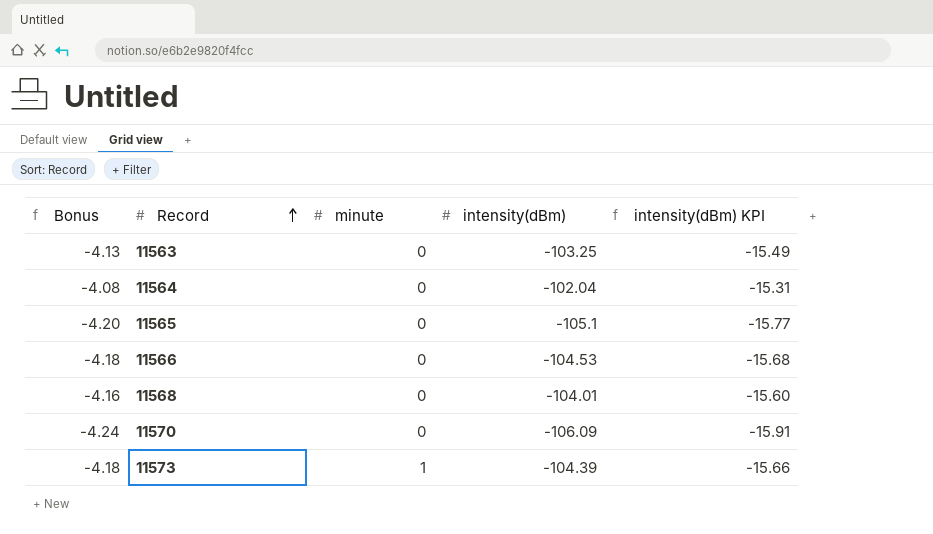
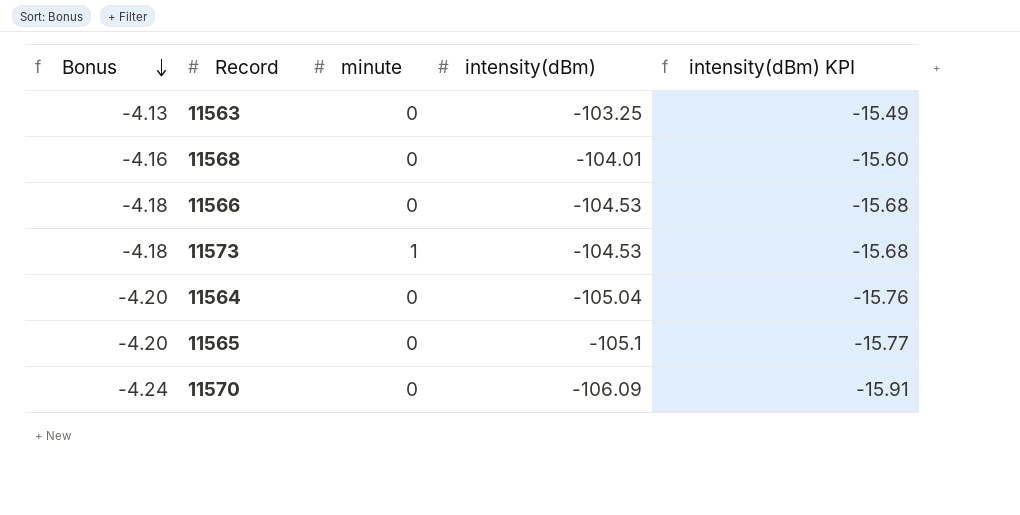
row order: Record ascending -> Bonus descending
11573 | intensity(dBm): -104.39 -> -104.53
11573 | intensity(dBm) KPI: -15.66 -> -15.68
11564 | Bonus: -4.08 -> -4.20
11564 | intensity(dBm): -102.04 -> -105.04
11564 | intensity(dBm) KPI: -15.31 -> -15.76

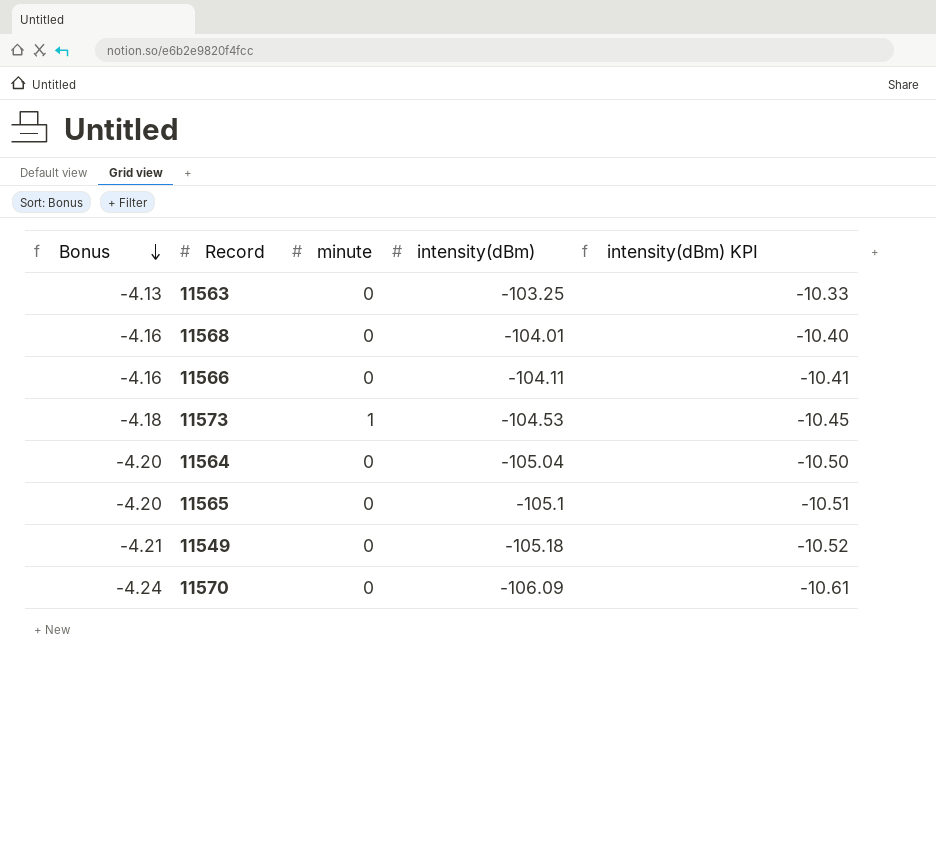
column intensity(dBm) KPI | formula: [intensity(dBm)] * 0.15 -> [intensity(dBm)] * 0.1
11566 | Bonus: -4.18 -> -4.16
11566 | intensity(dBm): -104.53 -> -104.11
row 11549: none -> -4.21 | 0 | -105.18 | -10.52

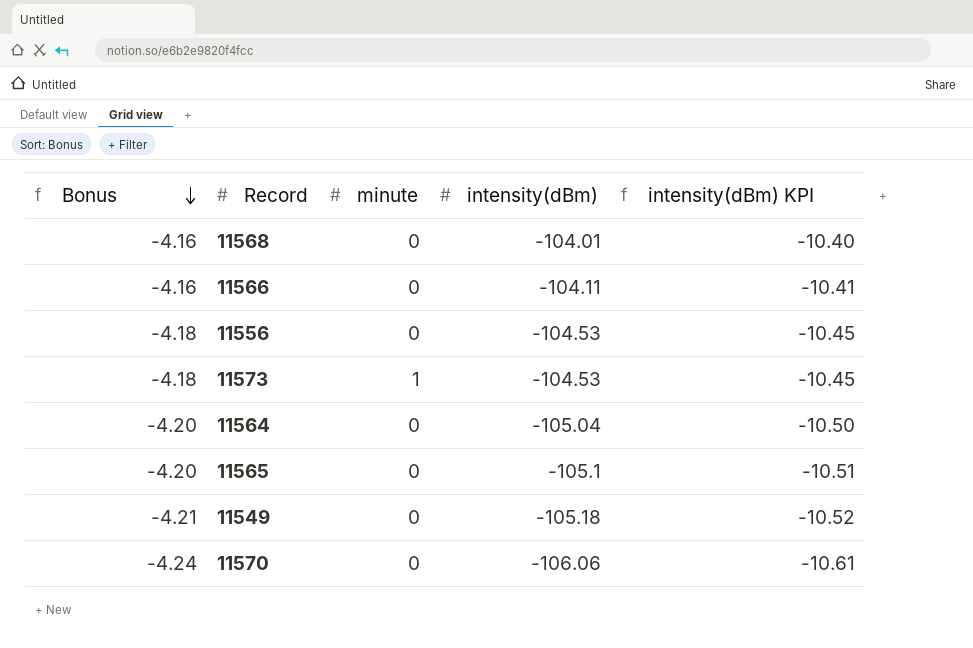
row 11563: -4.13 | 0 | -103.25 | -10.33 -> none
row 11556: none -> -4.18 | 0 | -104.53 | -10.45
11570 | intensity(dBm): -106.09 -> -106.06

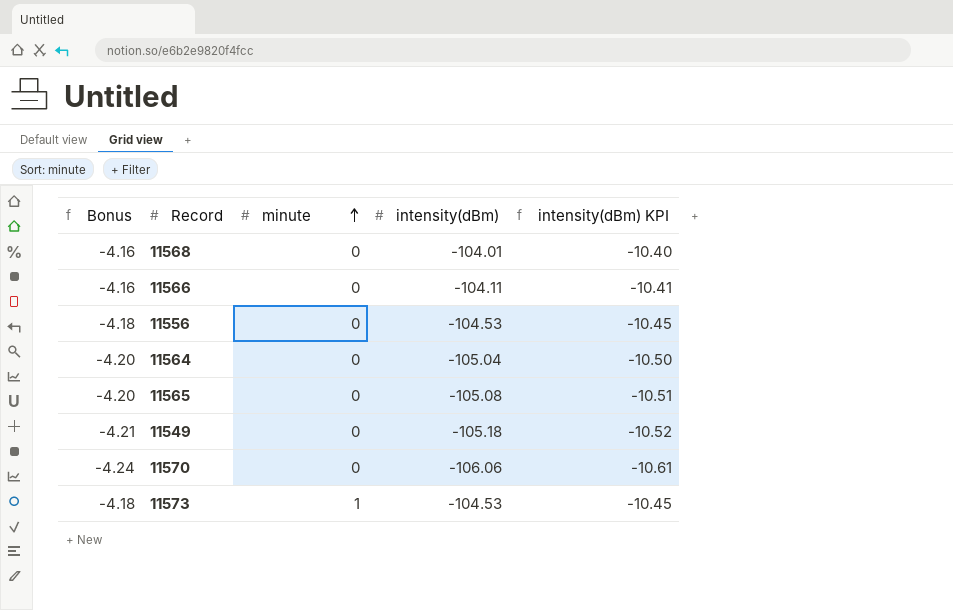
row order: Bonus descending -> minute ascending
11565 | intensity(dBm): -105.1 -> -105.08

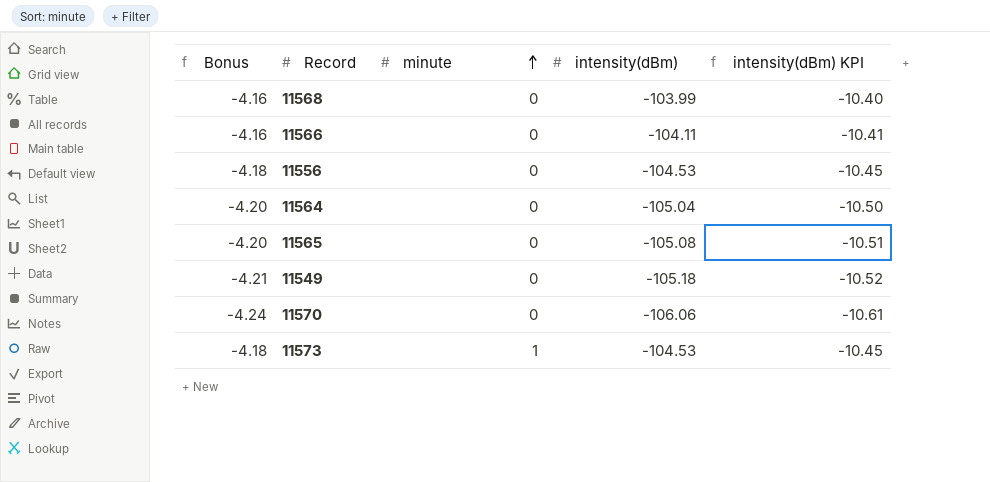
11568 | intensity(dBm): -104.01 -> -103.99

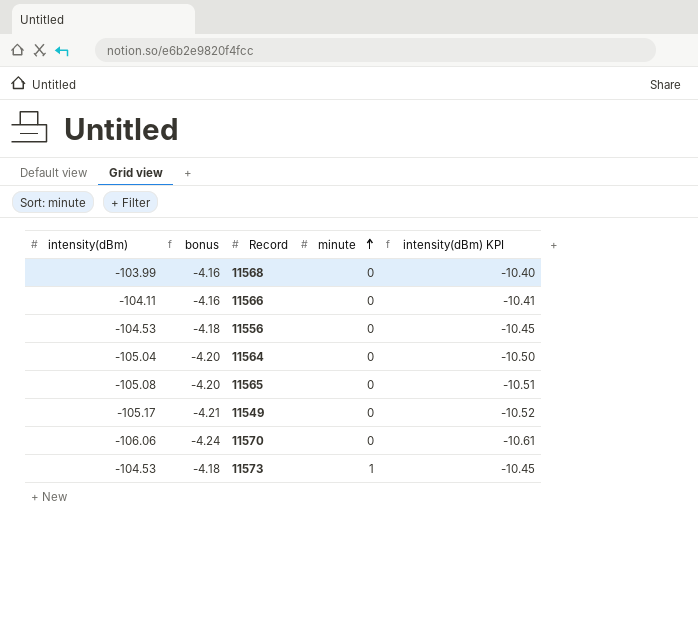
column intensity(dBm) | position: 4 -> 1
column name: Bonus -> bonus
11549 | intensity(dBm): -105.18 -> -105.17

